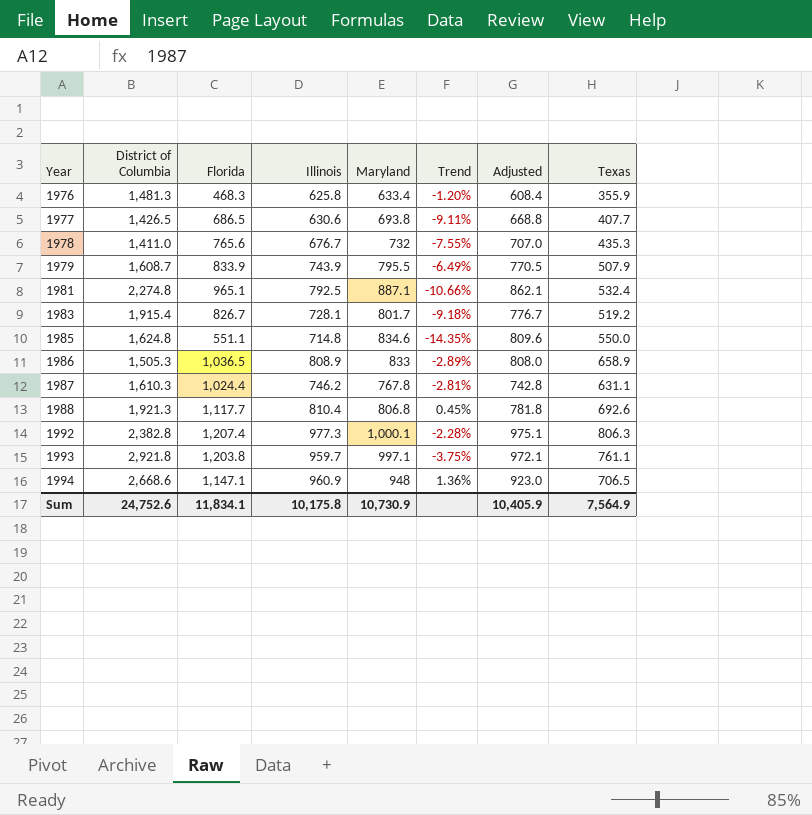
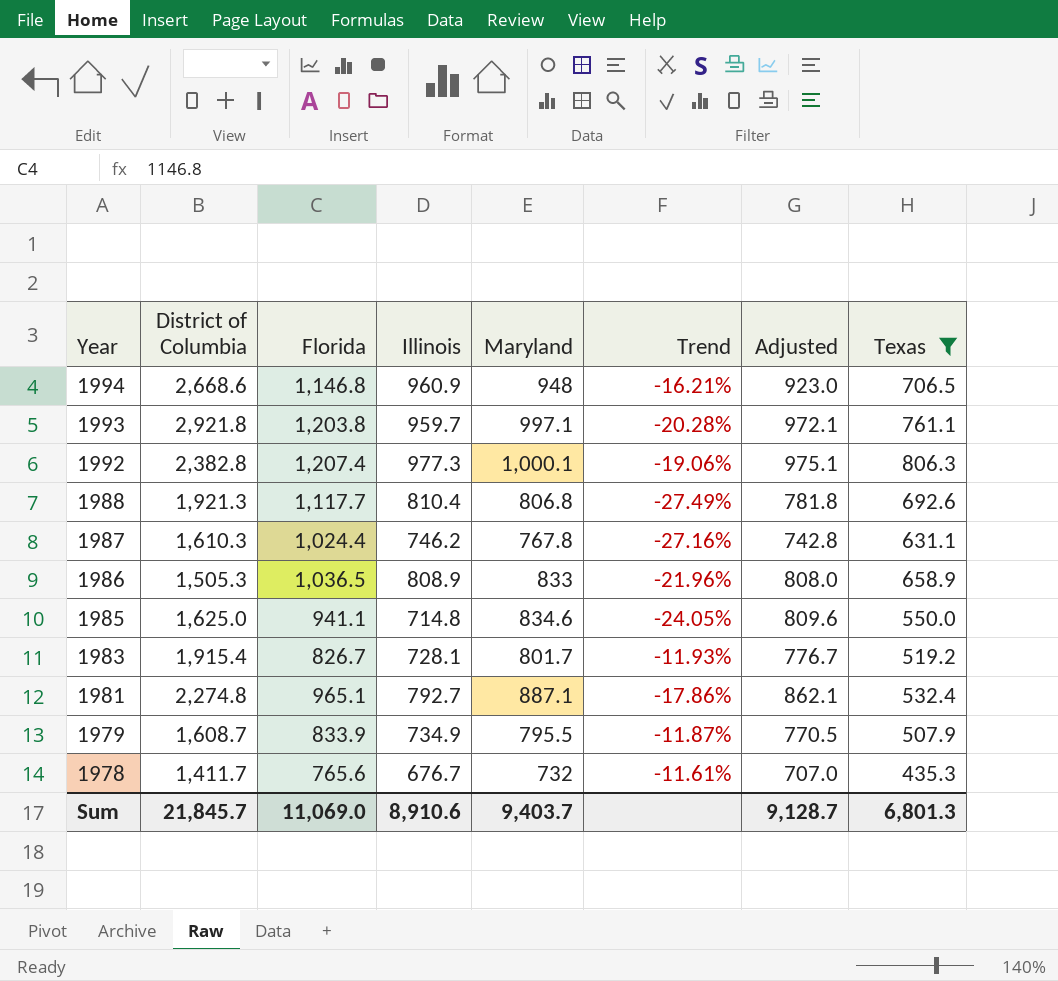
filter: none -> Texas >= 435.3
row order: Year ascending -> Year descending
column Trend | formula: ([Illinois] - [Maryland]) / [Maryland] -> ([Illinois] - [Florida]) / [Florida]
1994 | Florida: 1,147.1 -> 1,146.8
1985 | District of Columbia: 1,624.8 -> 1,625.0
1985 | Florida: 551.1 -> 941.1
1981 | Illinois: 792.5 -> 792.7
1979 | Illinois: 743.9 -> 734.9
1978 | District of Columbia: 1,411.0 -> 1,411.7
Sum | District of Columbia: 24,752.6 -> 21,845.7
Sum | Florida: 11,834.1 -> 11,069.0
Sum | Illinois: 10,175.8 -> 8,910.6
Sum | Maryland: 10,730.9 -> 9,403.7
Sum | Adjusted: 10,405.9 -> 9,128.7
Sum | Texas: 7,564.9 -> 6,801.3

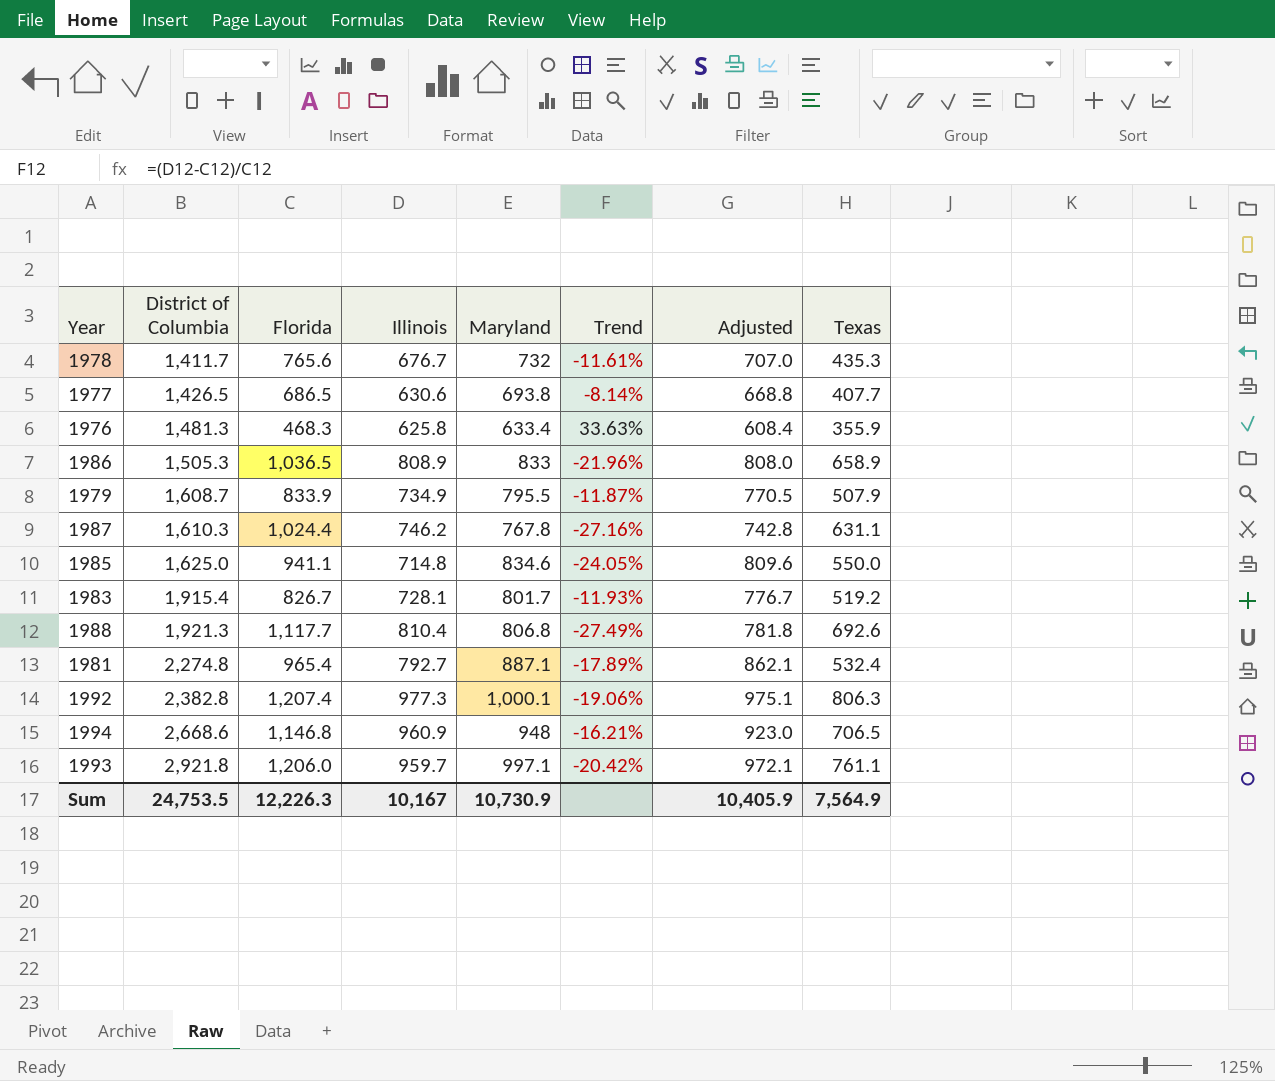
filter: Texas >= 435.3 -> none
row order: Year descending -> District of Columbia ascending
1981 | Florida: 965.1 -> 965.4
1981 | Trend: -17.86% -> -17.89%
1993 | Florida: 1,203.8 -> 1,206.0
1993 | Trend: -20.28% -> -20.42%
Sum | District of Columbia: 21,845.7 -> 24,753.5
Sum | Florida: 11,069.0 -> 12,226.3
Sum | Illinois: 8,910.6 -> 10,167
Sum | Maryland: 9,403.7 -> 10,730.9
Sum | Adjusted: 9,128.7 -> 10,405.9
Sum | Texas: 6,801.3 -> 7,564.9

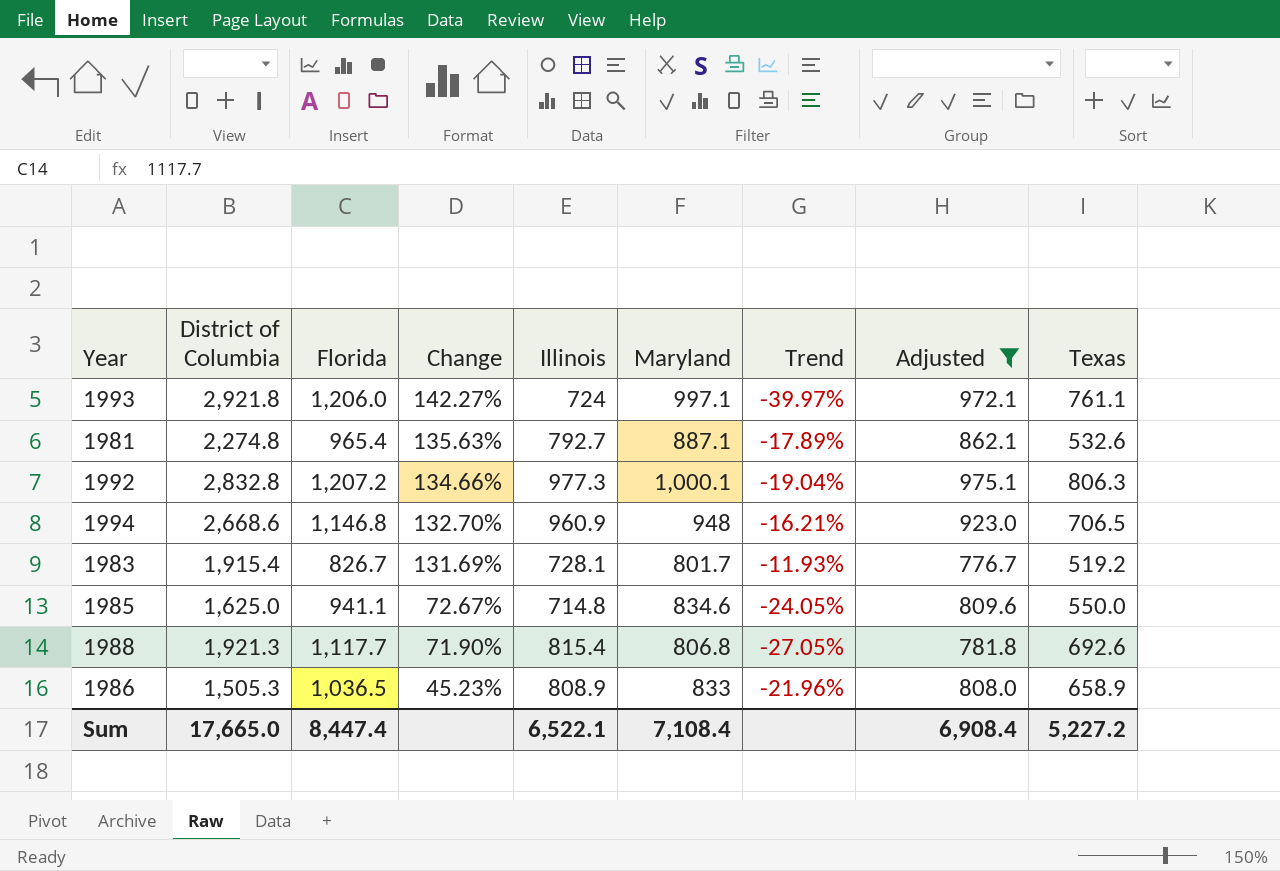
filter: none -> Adjusted >= 776.7
row order: District of Columbia ascending -> Change descending
column Change | formula: none -> ([District of Columbia] - [Florida]) / [Florida]
1993 | Illinois: 959.7 -> 724
1993 | Trend: -20.42% -> -39.97%
1981 | Texas: 532.4 -> 532.6
1992 | District of Columbia: 2,382.8 -> 2,832.8
1992 | Florida: 1,207.4 -> 1,207.2
1992 | Trend: -19.06% -> -19.04%
1988 | Illinois: 810.4 -> 815.4
1988 | Trend: -27.49% -> -27.05%
Sum | District of Columbia: 24,753.5 -> 17,665.0
Sum | Florida: 12,226.3 -> 8,447.4
Sum | Illinois: 10,167 -> 6,522.1
Sum | Maryland: 10,730.9 -> 7,108.4
Sum | Adjusted: 10,405.9 -> 6,908.4
Sum | Texas: 7,564.9 -> 5,227.2

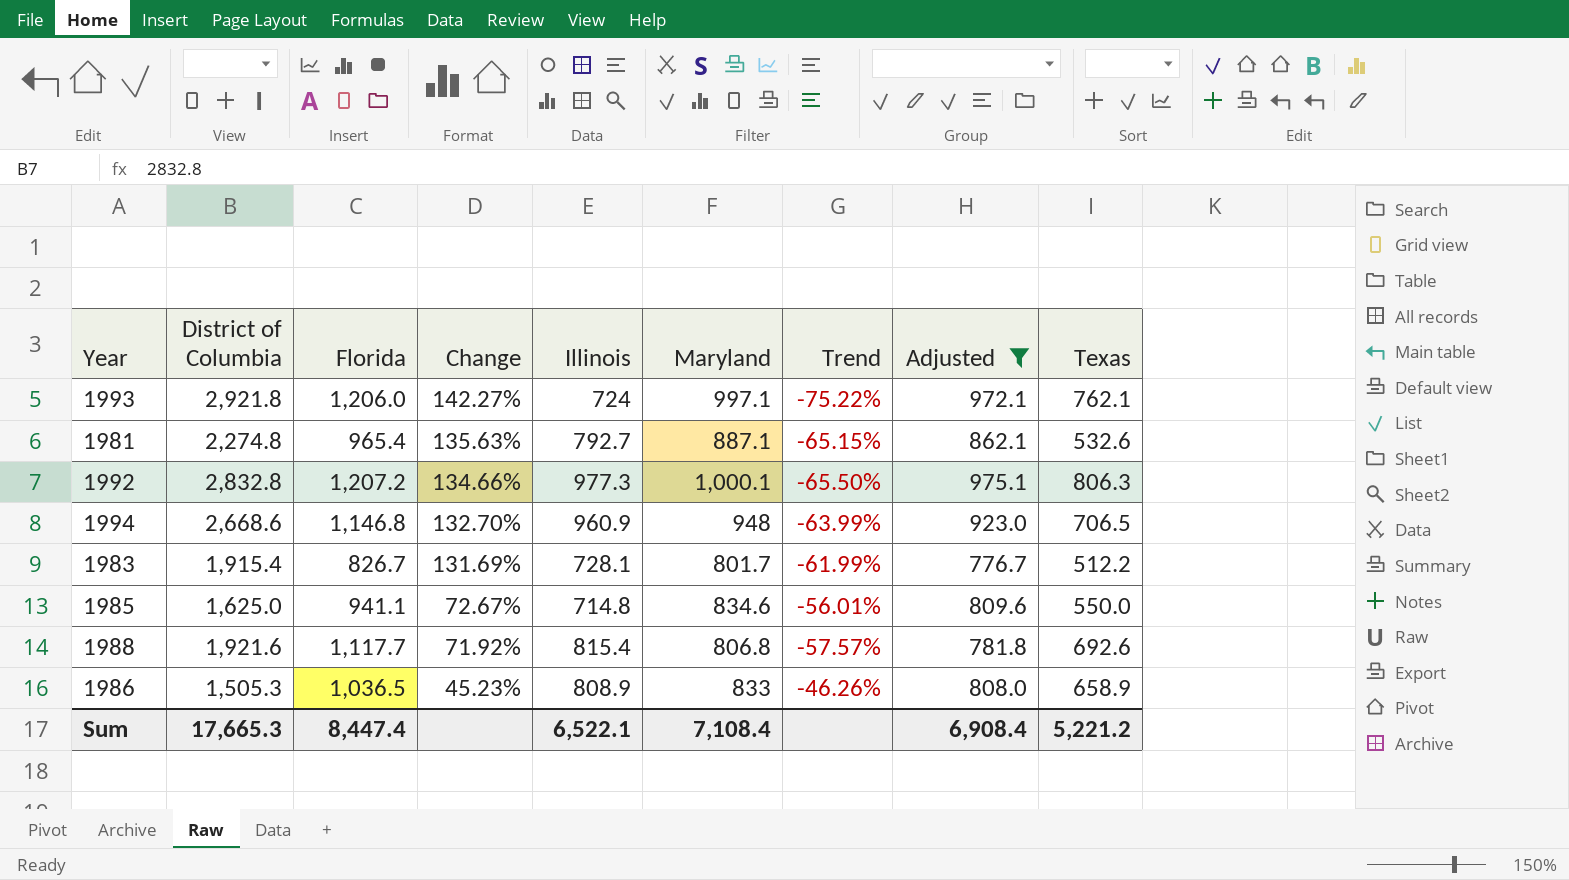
column Trend | formula: ([Illinois] - [Florida]) / [Florida] -> ([Illinois] - [District of Columbia]) / [District of Columbia]
1993 | Texas: 761.1 -> 762.1
1983 | Texas: 519.2 -> 512.2
1988 | District of Columbia: 1,921.3 -> 1,921.6
1988 | Change: 71.90% -> 71.92%
Sum | District of Columbia: 17,665.0 -> 17,665.3
Sum | Texas: 5,227.2 -> 5,221.2

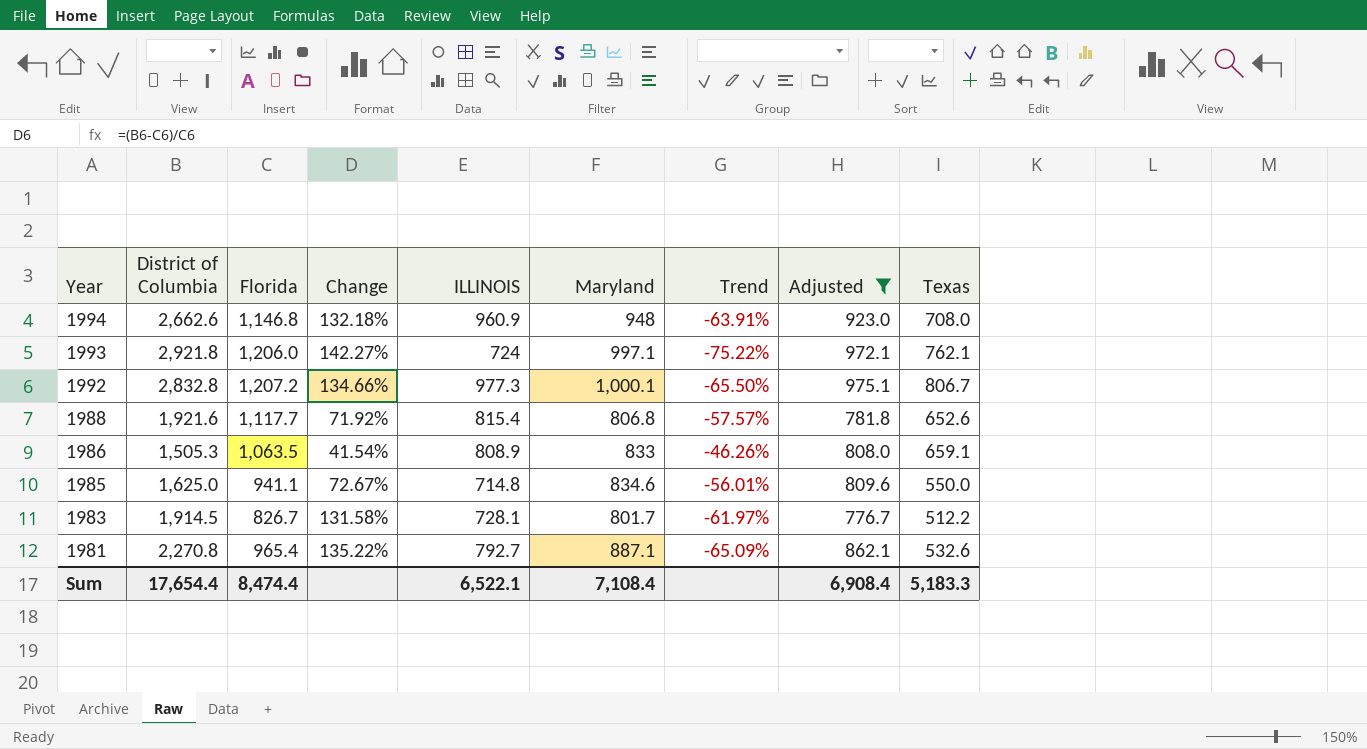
row order: Change descending -> Year descending
column name: Illinois -> ILLINOIS
1994 | District of Columbia: 2,668.6 -> 2,662.6
1994 | Change: 132.70% -> 132.18%
1994 | Trend: -63.99% -> -63.91%
1994 | Texas: 706.5 -> 708.0
1992 | Texas: 806.3 -> 806.7
1988 | Texas: 692.6 -> 652.6
1986 | Florida: 1,036.5 -> 1,063.5
1986 | Change: 45.23% -> 41.54%
1986 | Texas: 658.9 -> 659.1
1983 | District of Columbia: 1,915.4 -> 1,914.5
1983 | Change: 131.69% -> 131.58%
1983 | Trend: -61.99% -> -61.97%
1981 | District of Columbia: 2,274.8 -> 2,270.8
1981 | Change: 135.63% -> 135.22%
1981 | Trend: -65.15% -> -65.09%
Sum | District of Columbia: 17,665.3 -> 17,654.4
Sum | Florida: 8,447.4 -> 8,474.4
Sum | Texas: 5,221.2 -> 5,183.3

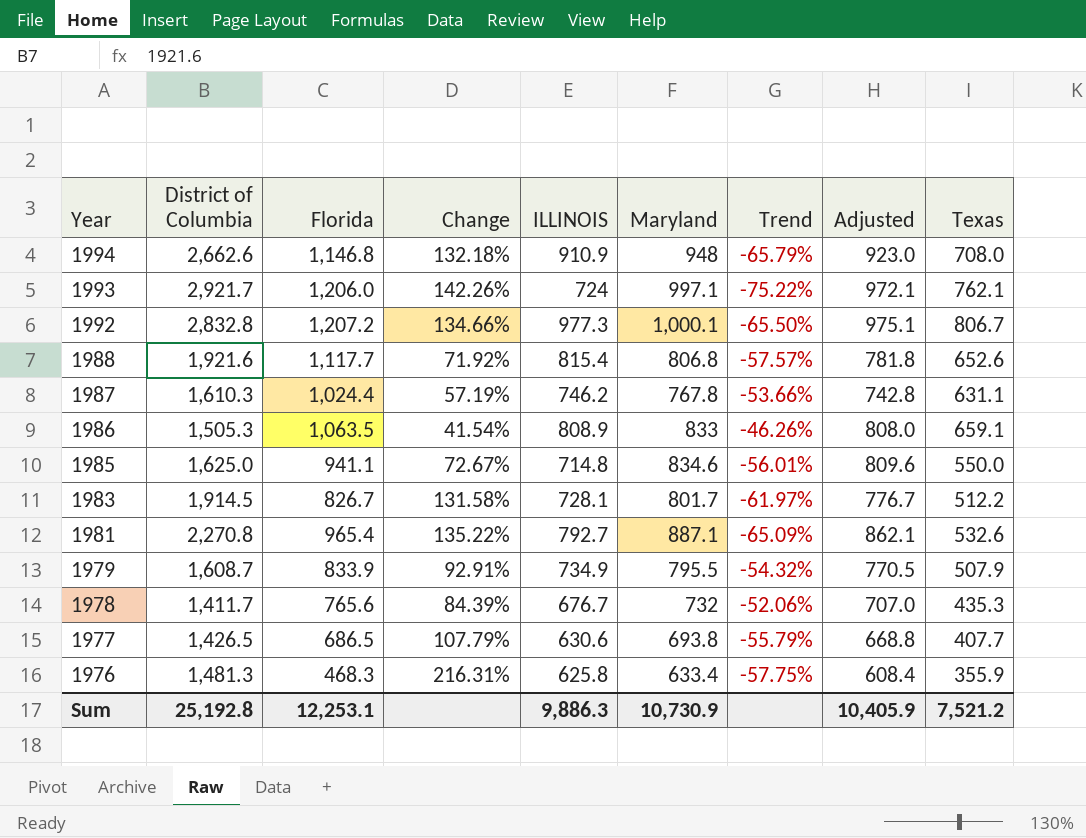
filter: Adjusted >= 776.7 -> none
1994 | ILLINOIS: 960.9 -> 910.9
1994 | Trend: -63.91% -> -65.79%
1993 | District of Columbia: 2,921.8 -> 2,921.7
1993 | Change: 142.27% -> 142.26%
Sum | District of Columbia: 17,654.4 -> 25,192.8
Sum | Florida: 8,474.4 -> 12,253.1
Sum | ILLINOIS: 6,522.1 -> 9,886.3
Sum | Maryland: 7,108.4 -> 10,730.9
Sum | Adjusted: 6,908.4 -> 10,405.9
Sum | Texas: 5,183.3 -> 7,521.2

